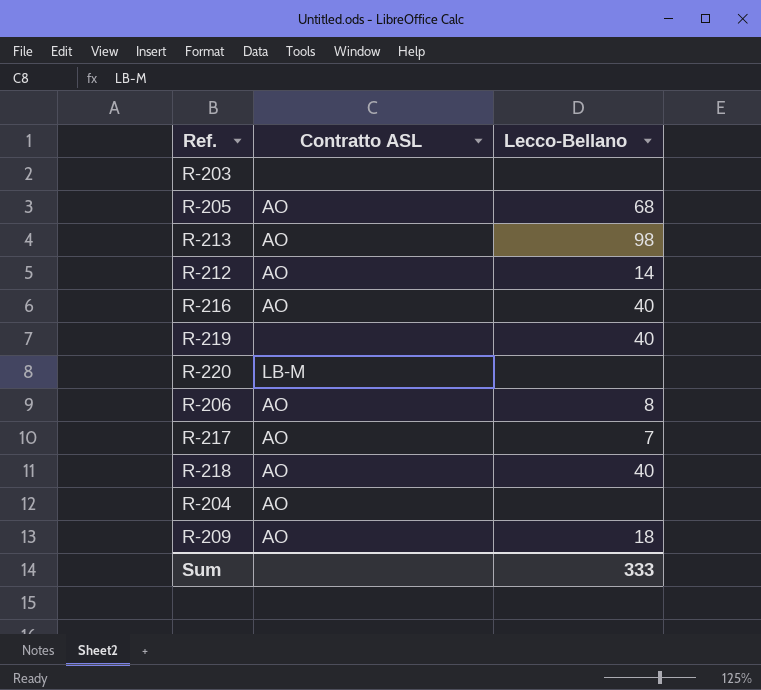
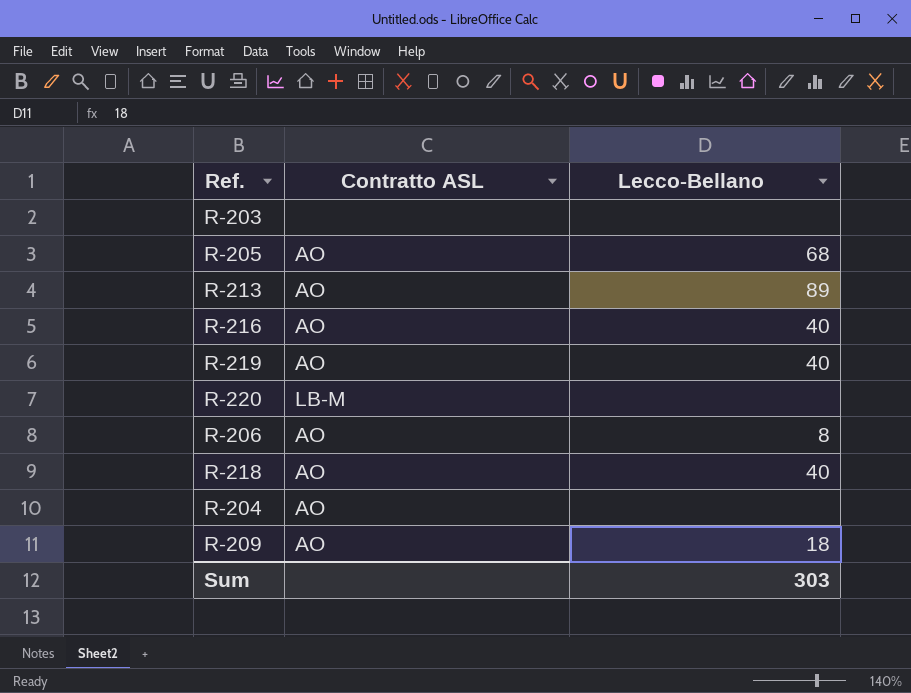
row R-212: AO | 14 -> none
row R-217: AO | 7 -> none
R-213 | Lecco-Bellano: 98 -> 89
R-219 | Contratto ASL: none -> AO
Sum | Lecco-Bellano: 333 -> 303

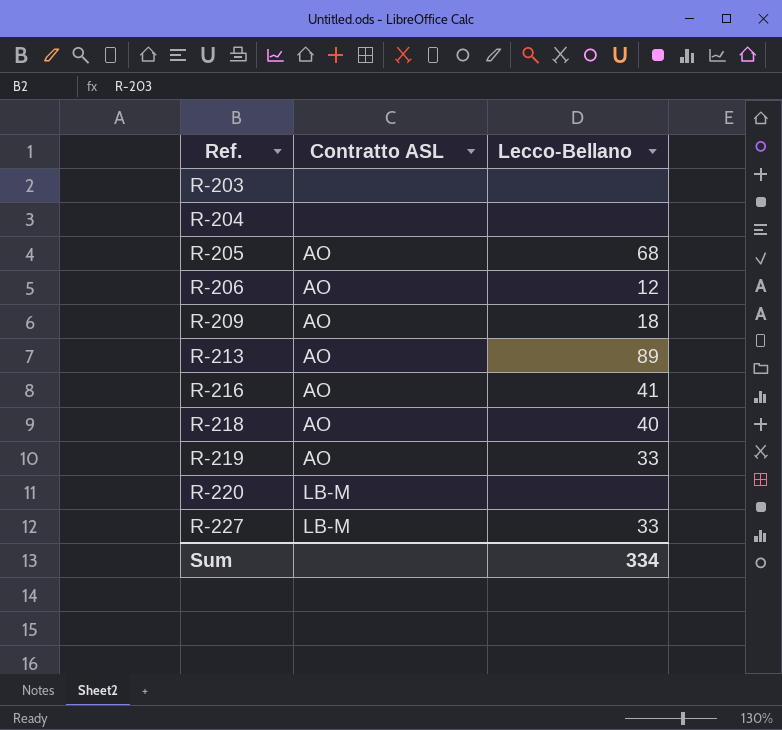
row order: none -> Ref. ascending
R-204 | Contratto ASL: AO -> none
R-206 | Lecco-Bellano: 8 -> 12
R-216 | Lecco-Bellano: 40 -> 41
R-219 | Lecco-Bellano: 40 -> 33
row R-227: none -> LB-M | 33
Sum | Lecco-Bellano: 303 -> 334

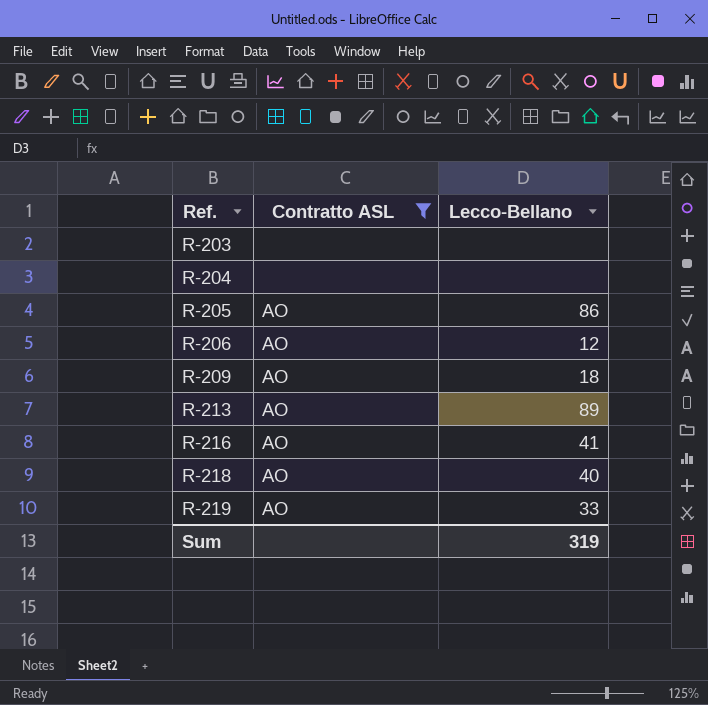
filter: none -> Contratto ASL != LB-M
R-205 | Lecco-Bellano: 68 -> 86
Sum | Lecco-Bellano: 334 -> 319

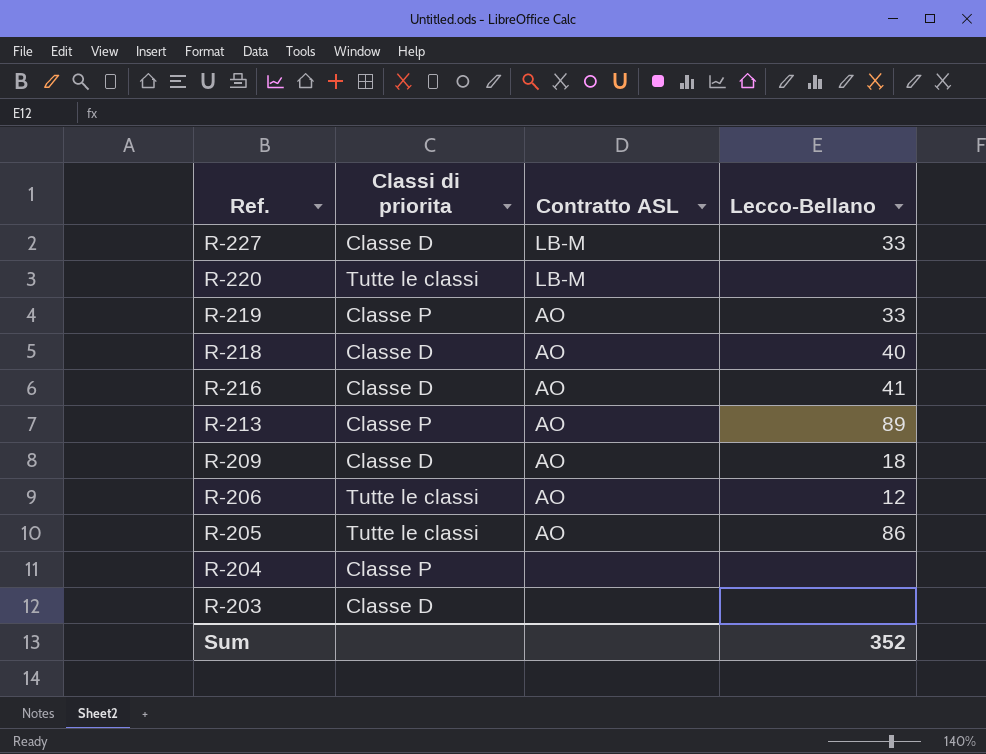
filter: Contratto ASL != LB-M -> none
row order: Ref. ascending -> Ref. descending
column Classi di priorita | position: none -> 2
Sum | Lecco-Bellano: 319 -> 352

